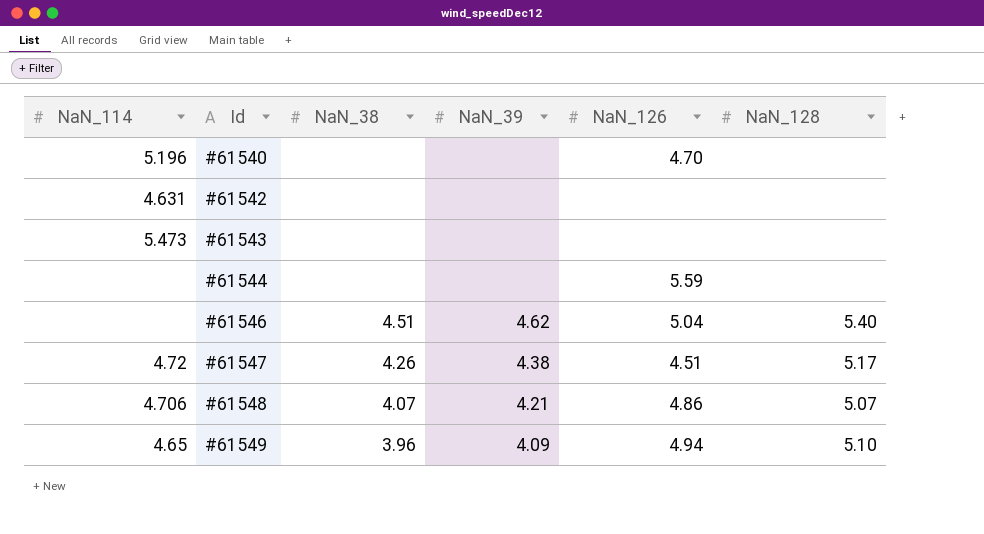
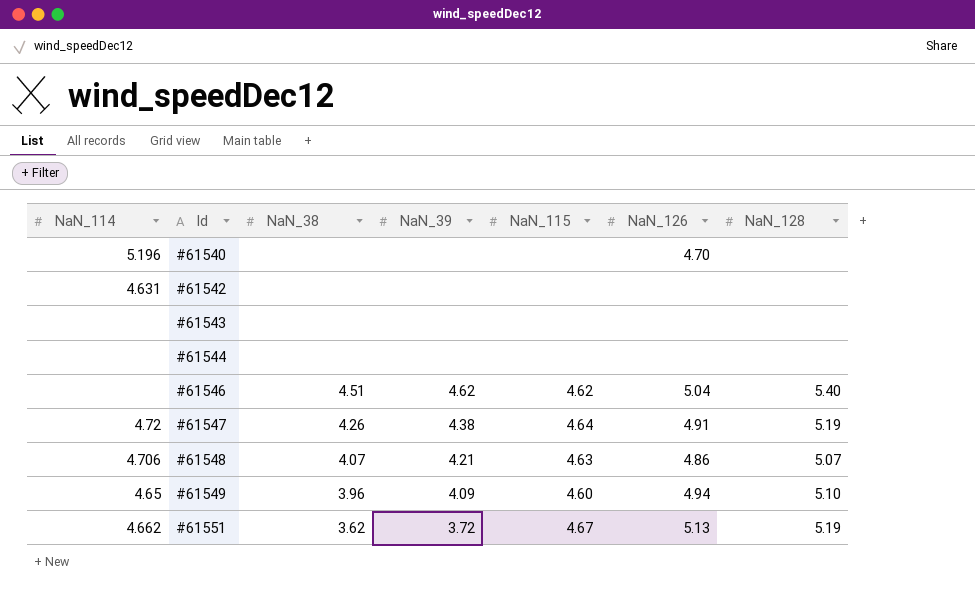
column NaN_115 | position: none -> 5
#61543 | NaN_114: 5.473 -> none
#61544 | NaN_126: 5.59 -> none
#61547 | NaN_126: 4.51 -> 4.91
#61547 | NaN_128: 5.17 -> 5.19
row #61551: none -> 4.662 | 3.62 | 3.72 | 4.67 | 5.13 | 5.19

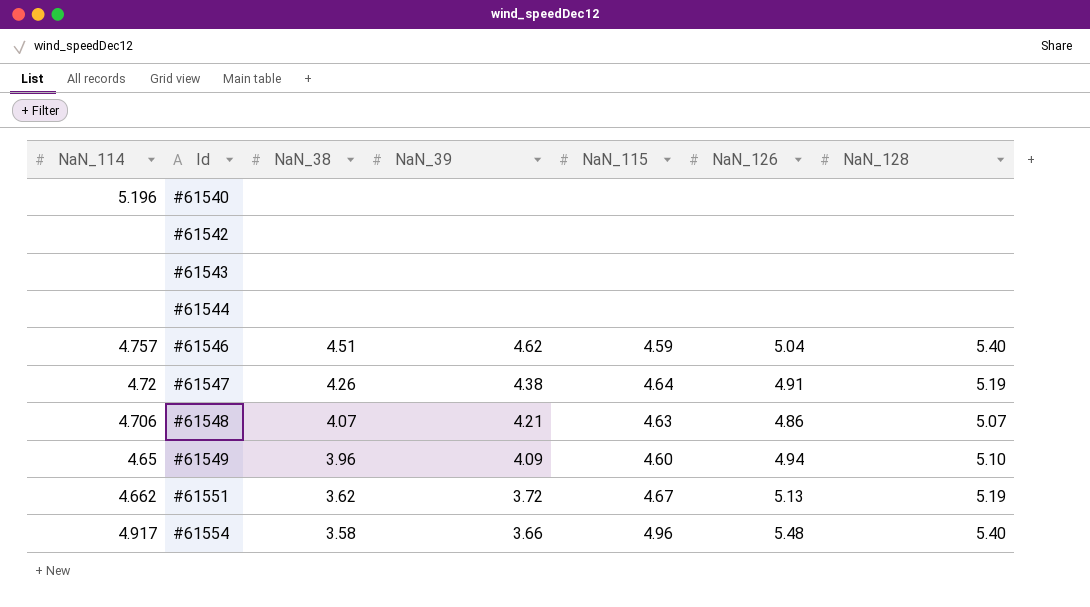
#61540 | NaN_126: 4.70 -> none
#61542 | NaN_114: 4.631 -> none
#61546 | NaN_114: none -> 4.757
#61546 | NaN_115: 4.62 -> 4.59
row #61554: none -> 4.917 | 3.58 | 3.66 | 4.96 | 5.48 | 5.40

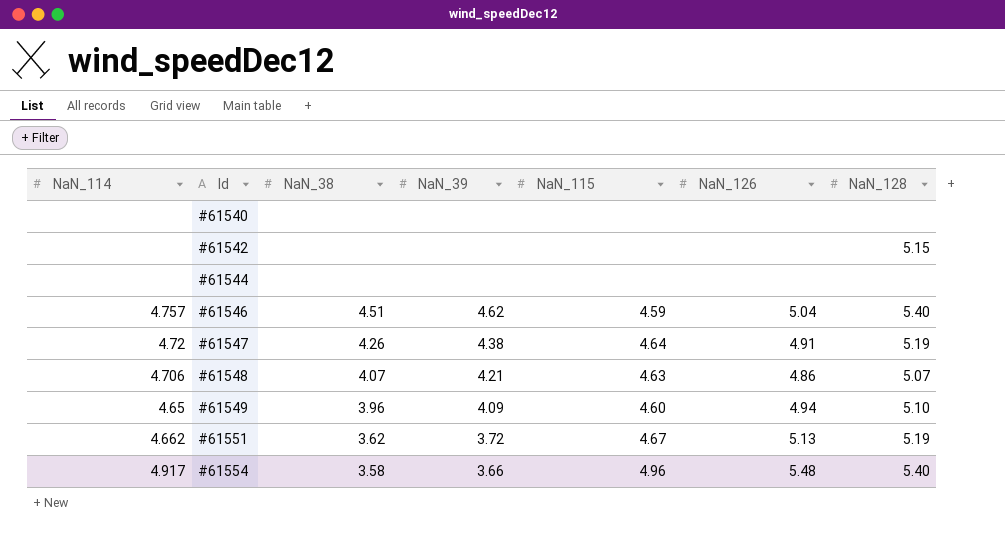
row #61543: none | none | none | none | none | none -> none
#61540 | NaN_114: 5.196 -> none
#61542 | NaN_128: none -> 5.15

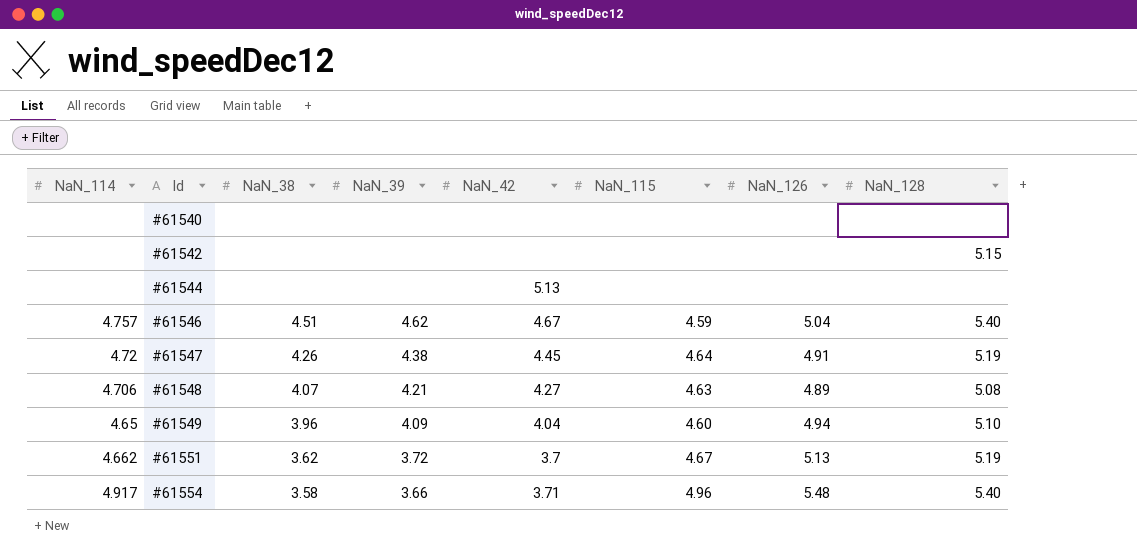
column NaN_42 | position: none -> 5
#61548 | NaN_126: 4.86 -> 4.89
#61548 | NaN_128: 5.07 -> 5.08

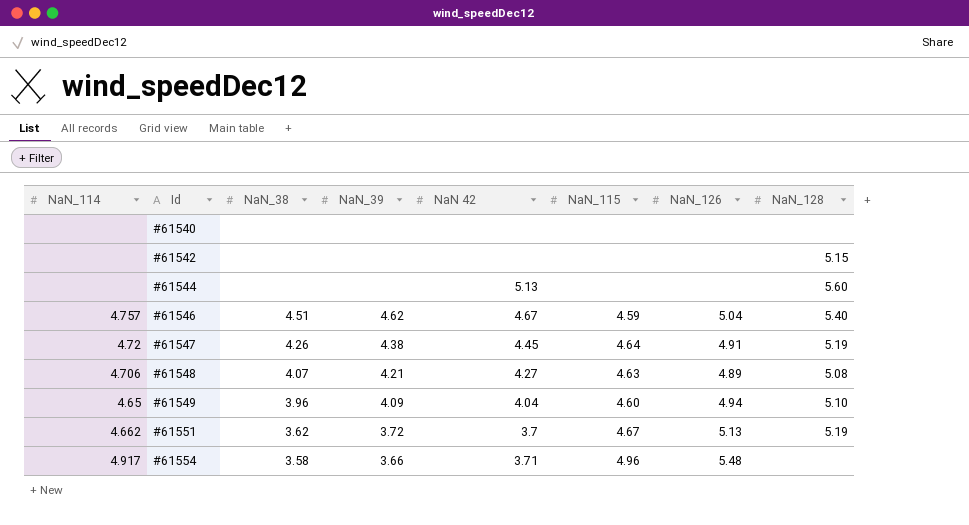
column name: NaN_42 -> NaN 42
#61544 | NaN_128: none -> 5.60
#61554 | NaN_128: 5.40 -> none

